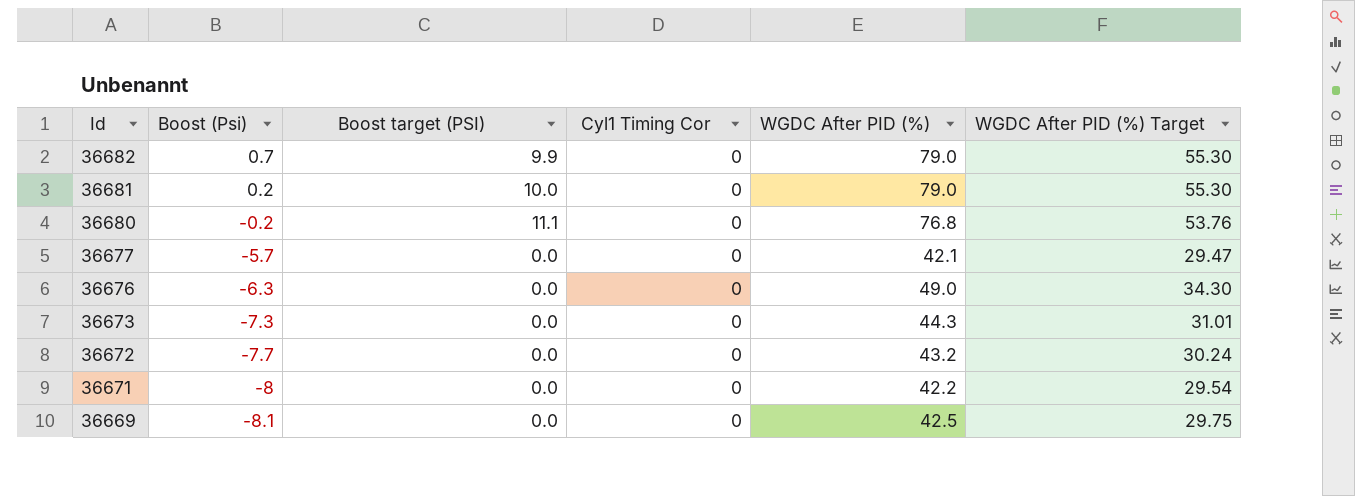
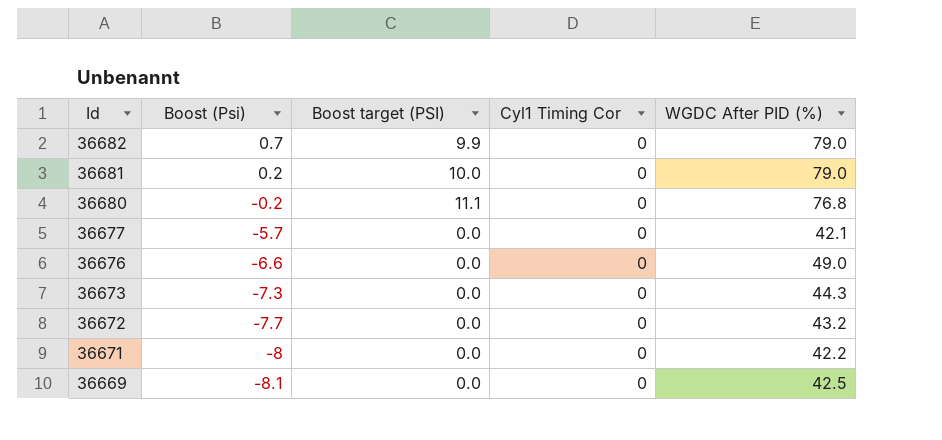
column WGDC After PID (%) Target | formula: [WGDC After PID (%)] * 0.7 -> none
36676 | Boost (Psi): -6.3 -> -6.6

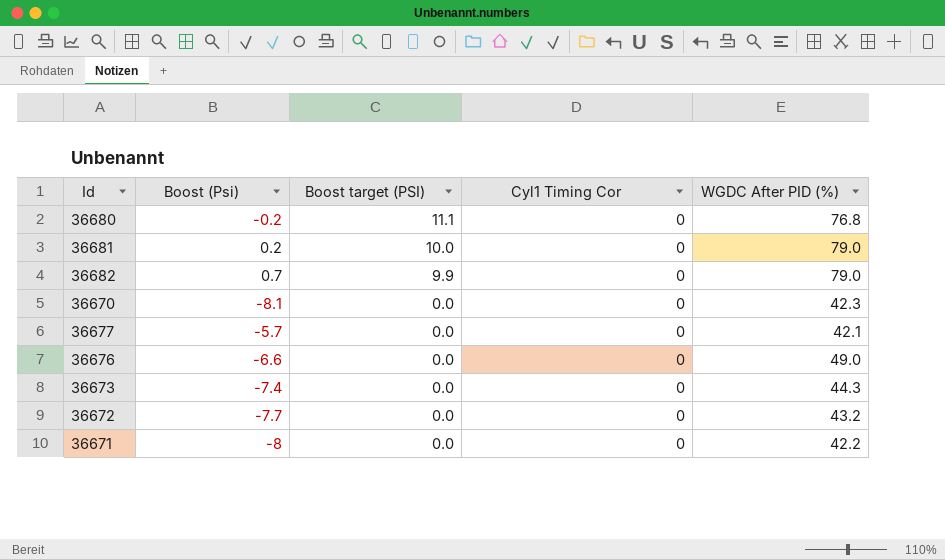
row order: Id descending -> Boost target (PSI) descending
row 36669: -8.1 | 0.0 | 0 | 42.5 -> none
row 36670: none -> -8.1 | 0.0 | 0 | 42.3
36673 | Boost (Psi): -7.3 -> -7.4

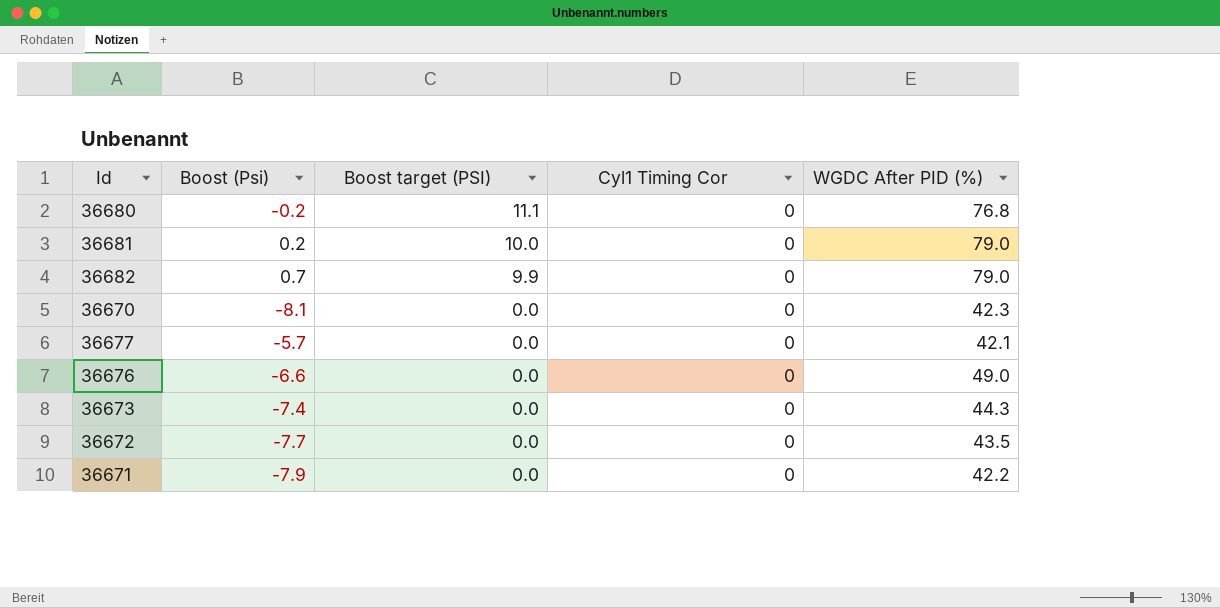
36672 | WGDC After PID (%): 43.2 -> 43.5
36671 | Boost (Psi): -8 -> -7.9

